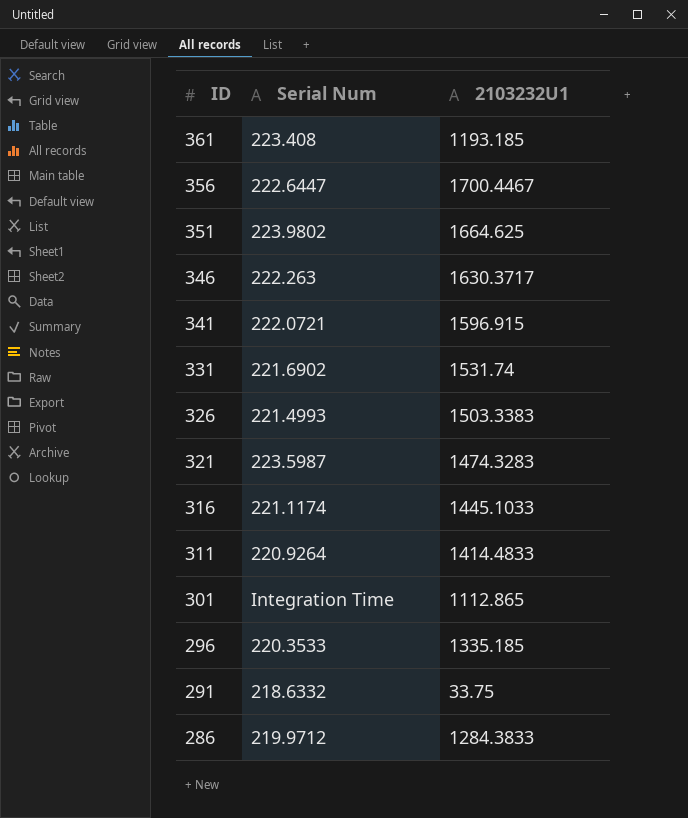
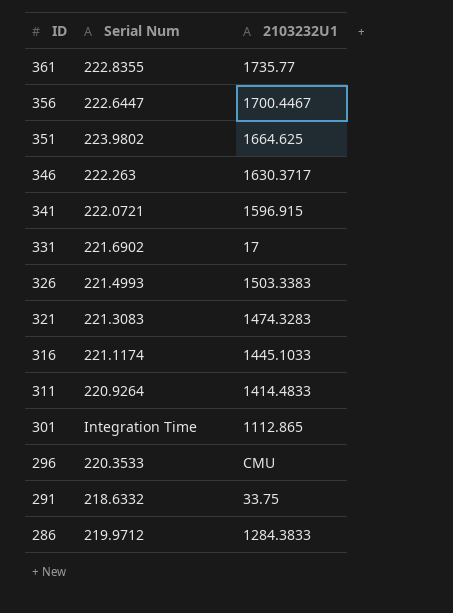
361 | Serial Num: 223.408 -> 222.8355
361 | 2103232U1: 1193.185 -> 1735.77
331 | 2103232U1: 1531.74 -> 17
321 | Serial Num: 223.5987 -> 221.3083
296 | 2103232U1: 1335.185 -> CMU

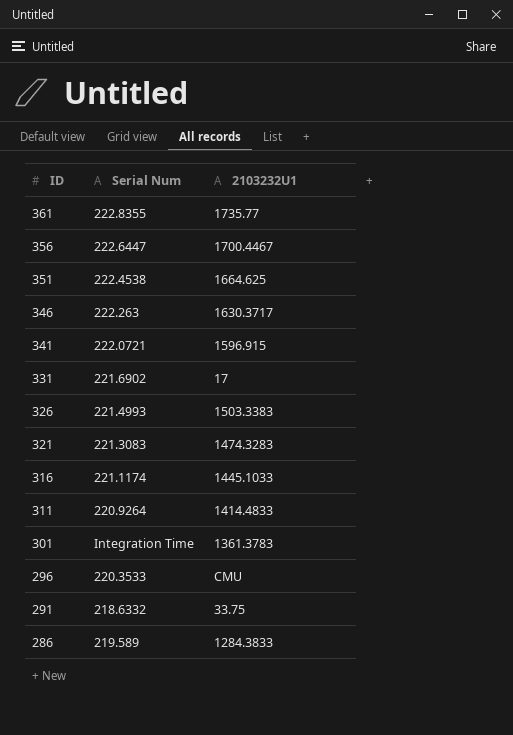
351 | Serial Num: 223.9802 -> 222.4538
301 | 2103232U1: 1112.865 -> 1361.3783
286 | Serial Num: 219.9712 -> 219.589

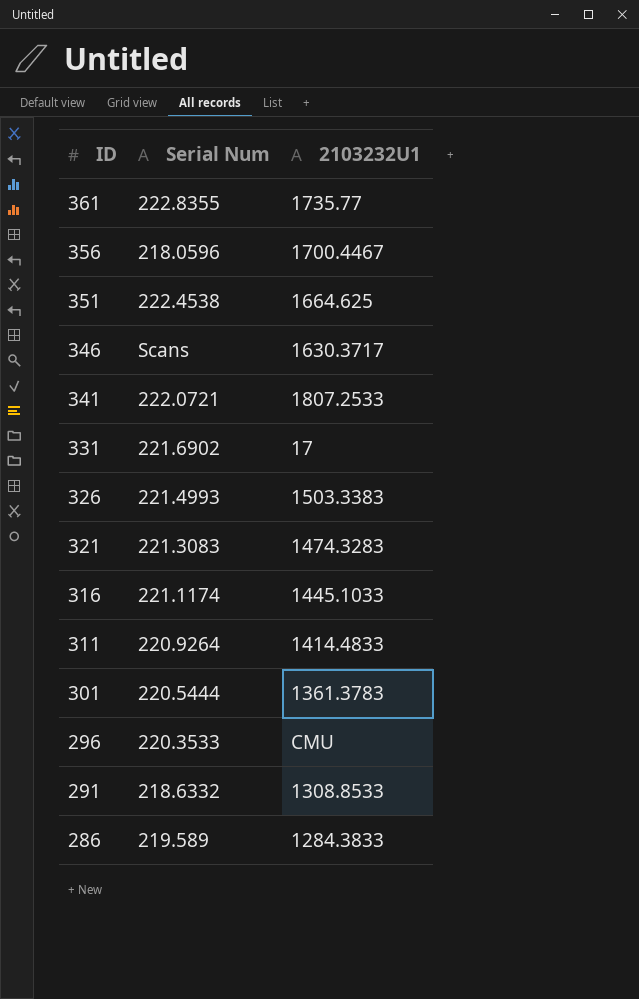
356 | Serial Num: 222.6447 -> 218.0596
346 | Serial Num: 222.263 -> Scans
341 | 2103232U1: 1596.915 -> 1807.2533
301 | Serial Num: Integration Time -> 220.5444
291 | 2103232U1: 33.75 -> 1308.8533

